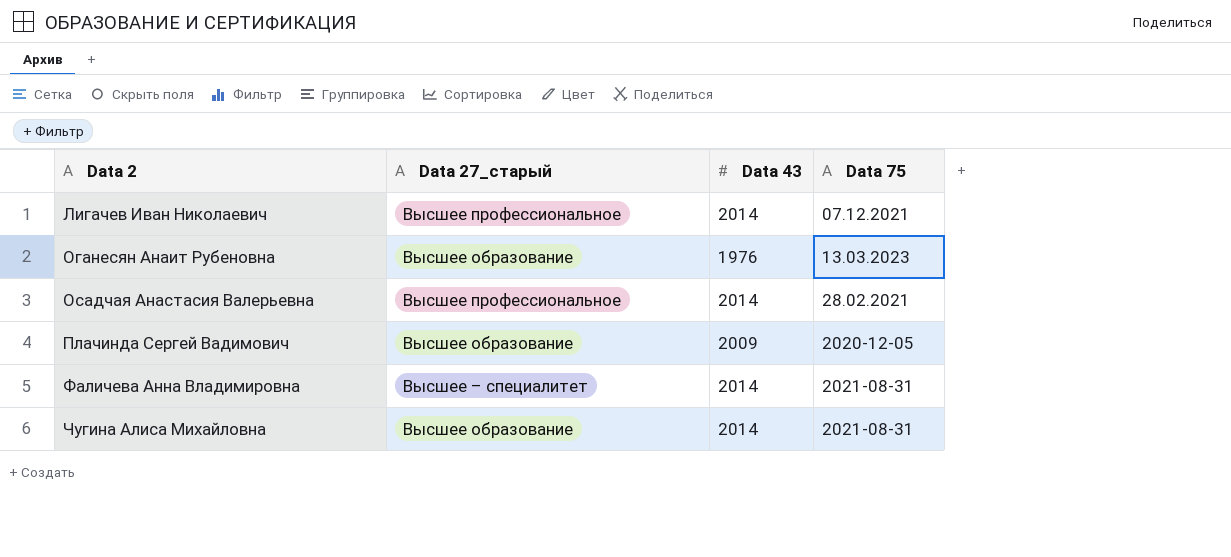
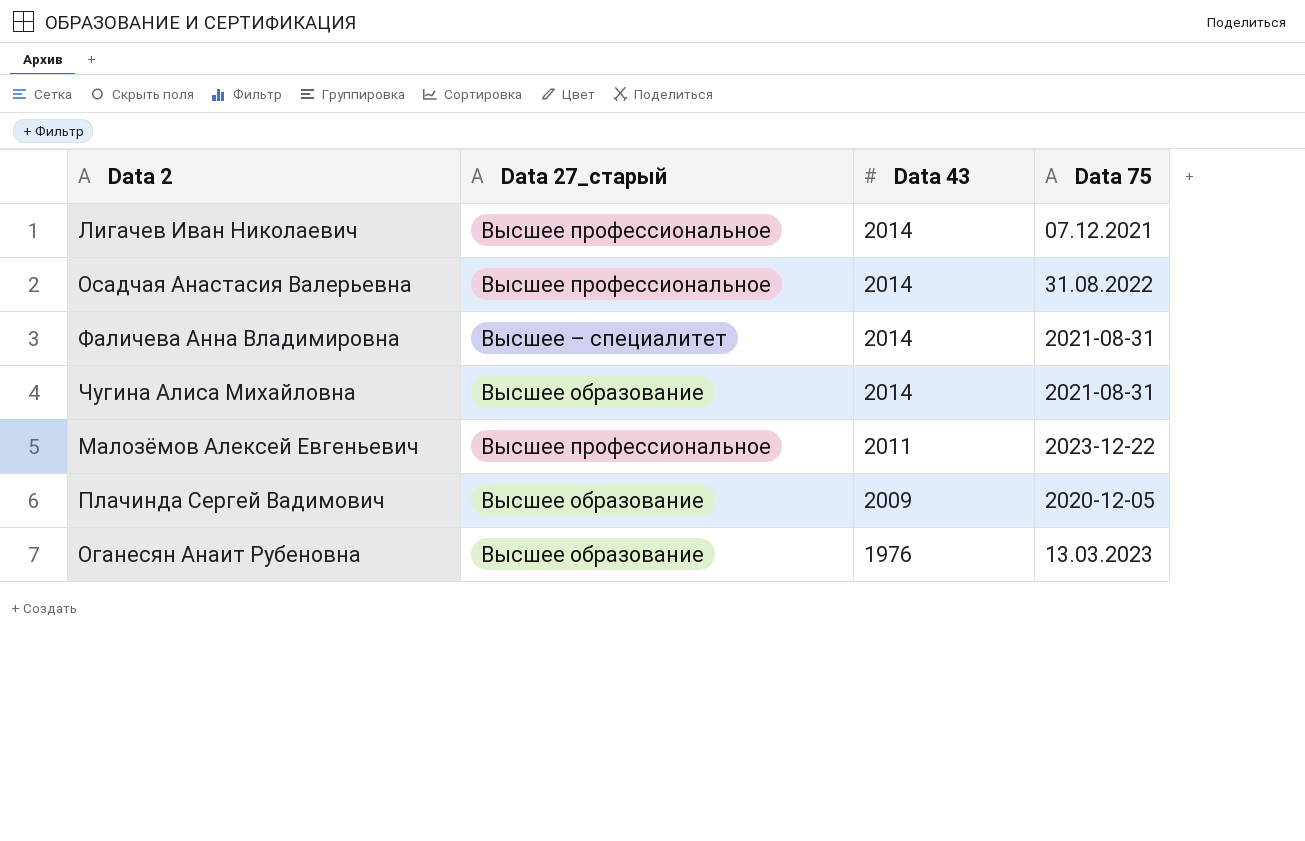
row order: Data 2 ascending -> Data 43 descending
Осадчая Анастасия Валерьевна | Data 75: 28.02.2021 -> 31.08.2022
row Малозёмов Алексей Евгеньевич: none -> Высшее профессиональное | 2011 | 2023-12-22

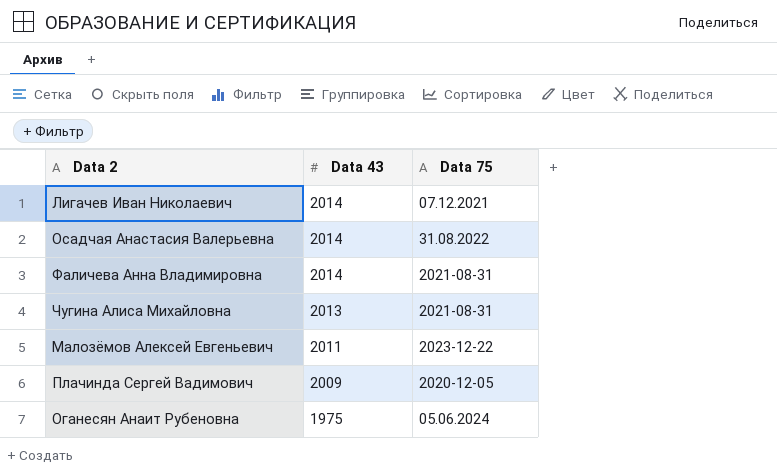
column Data 27_старый | position: 2 -> none
Чугина Алиса Михайловна | Data 43: 2014 -> 2013
Оганесян Анаит Рубеновна | Data 43: 1976 -> 1975
Оганесян Анаит Рубеновна | Data 75: 13.03.2023 -> 05.06.2024

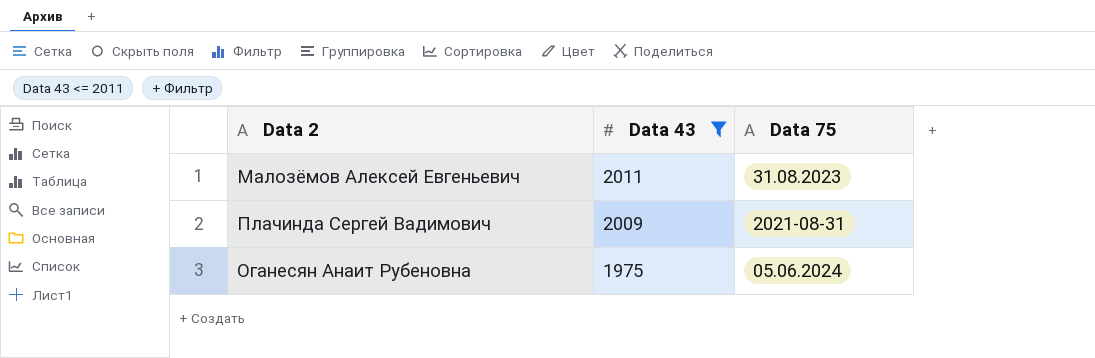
filter: none -> Data 43 <= 2011
Малозёмов Алексей Евгеньевич | Data 75: 2023-12-22 -> 31.08.2023
Плачинда Сергей Вадимович | Data 75: 2020-12-05 -> 2021-08-31

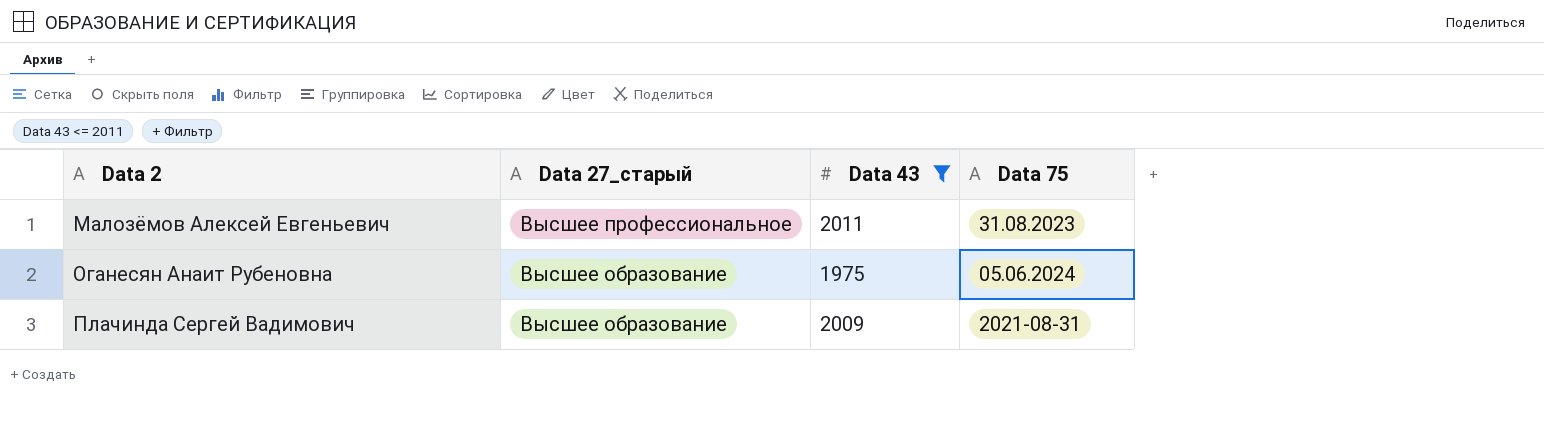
row order: Data 43 descending -> Data 2 ascending
column Data 27_старый | position: none -> 2

